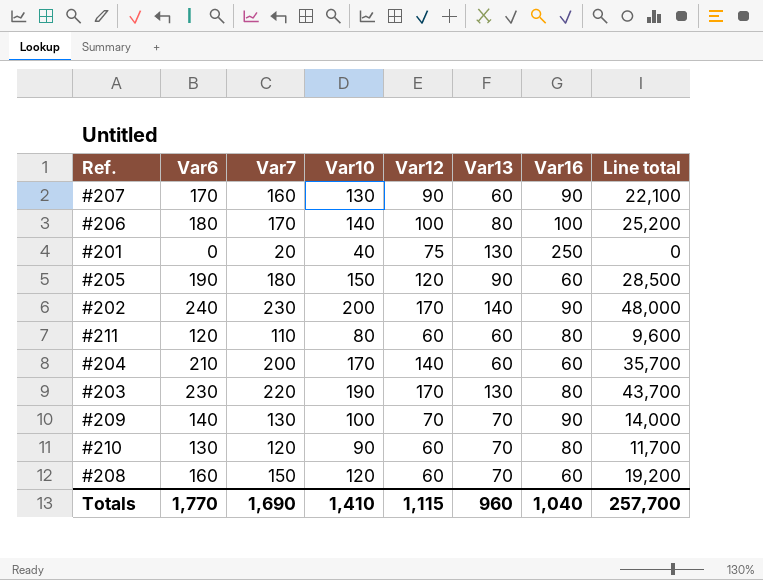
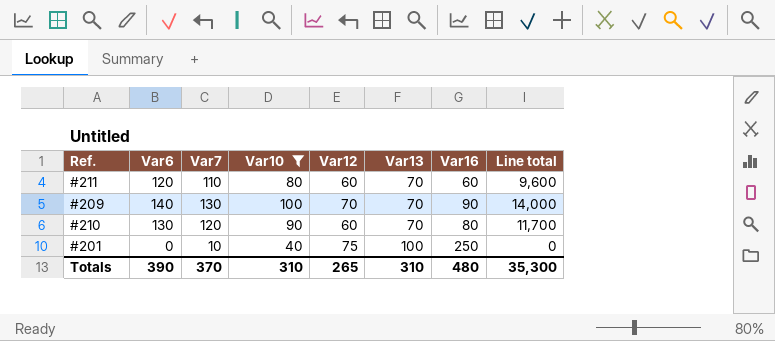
filter: none -> Var10 <= 100
row order: none -> Var13 ascending
#211 | Var13: 60 -> 70
#211 | Var16: 80 -> 60
#201 | Var7: 20 -> 10
#201 | Var13: 130 -> 100
Totals | Var6: 1,770 -> 390
Totals | Var7: 1,690 -> 370
Totals | Var10: 1,410 -> 310
Totals | Var12: 1,115 -> 265
Totals | Var13: 960 -> 310
Totals | Var16: 1,040 -> 480
Totals | Line total: 257,700 -> 35,300

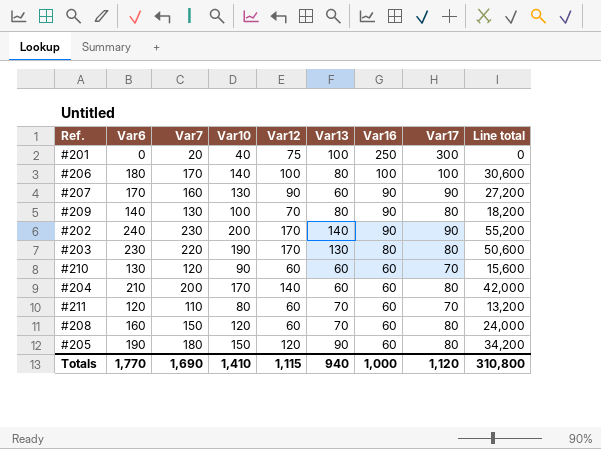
filter: Var10 <= 100 -> none
row order: Var13 ascending -> Var16 descending
column Var17 | position: none -> 8
column Line total | formula: [Var6] * [Var10] -> [Var6] * [Var7]
#201 | Var7: 10 -> 20
#209 | Var13: 70 -> 80
#210 | Var13: 70 -> 60
#210 | Var16: 80 -> 60
Totals | Var6: 390 -> 1,770
Totals | Var7: 370 -> 1,690
Totals | Var10: 310 -> 1,410
Totals | Var12: 265 -> 1,115
Totals | Var13: 310 -> 940
Totals | Var16: 480 -> 1,000
Totals | Line total: 35,300 -> 310,800

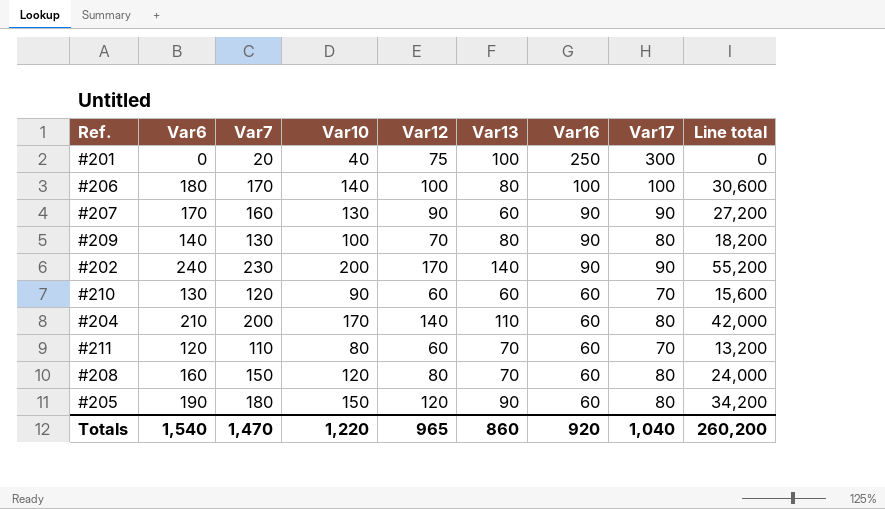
row #203: 230 | 220 | 190 | 170 | 130 | 80 | 80 | 50,600 -> none
#204 | Var13: 60 -> 110
#208 | Var12: 60 -> 80
Totals | Var6: 1,770 -> 1,540
Totals | Var7: 1,690 -> 1,470
Totals | Var10: 1,410 -> 1,220
Totals | Var12: 1,115 -> 965
Totals | Var13: 940 -> 860
Totals | Var16: 1,000 -> 920
Totals | Var17: 1,120 -> 1,040
Totals | Line total: 310,800 -> 260,200

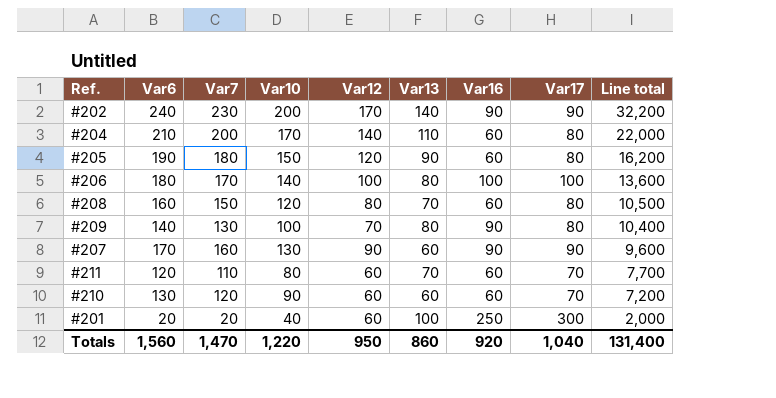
row order: Var16 descending -> Line total descending
column Line total | formula: [Var6] * [Var7] -> [Var7] * [Var13]
#201 | Var6: 0 -> 20
#201 | Var12: 75 -> 60
Totals | Var6: 1,540 -> 1,560
Totals | Var12: 965 -> 950
Totals | Line total: 260,200 -> 131,400

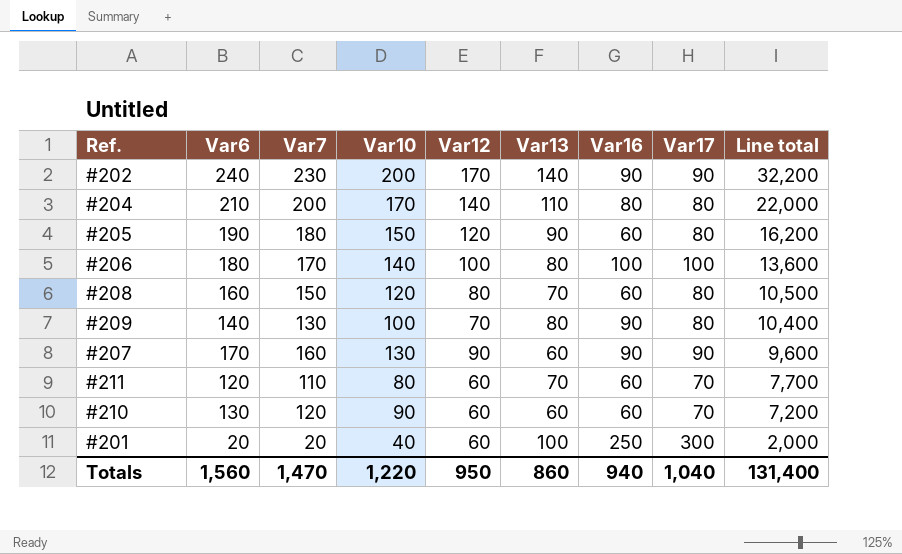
#204 | Var16: 60 -> 80
Totals | Var16: 920 -> 940

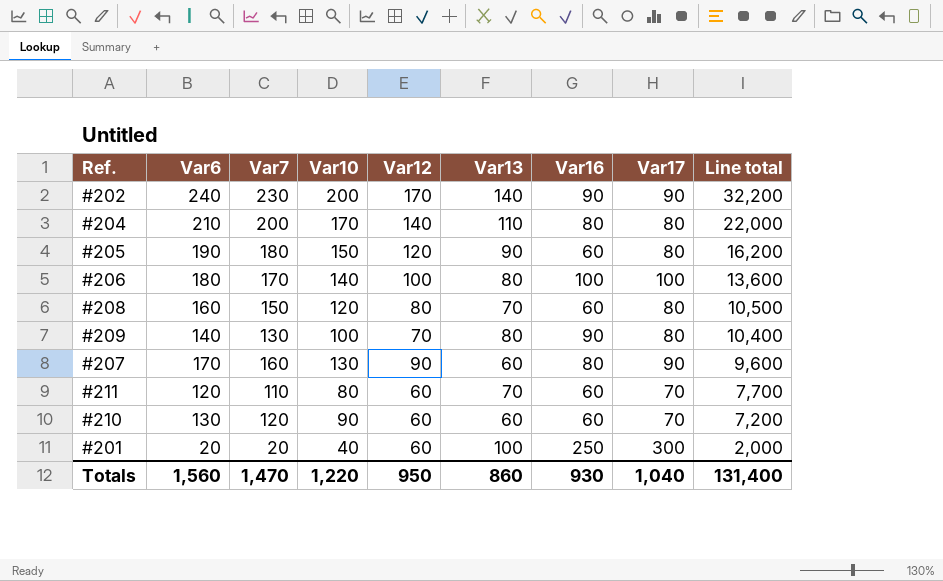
#207 | Var16: 90 -> 80
Totals | Var16: 940 -> 930

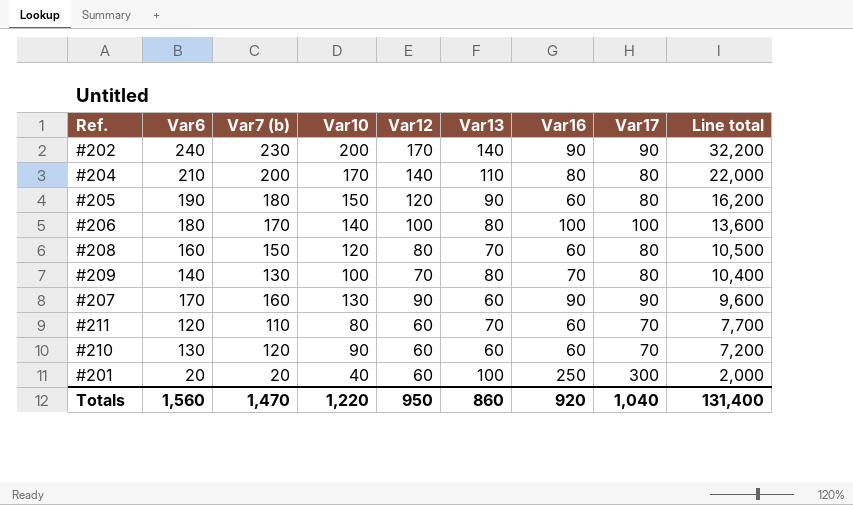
column name: Var7 -> Var7 (b)
#209 | Var16: 90 -> 70
#207 | Var16: 80 -> 90
Totals | Var16: 930 -> 920

